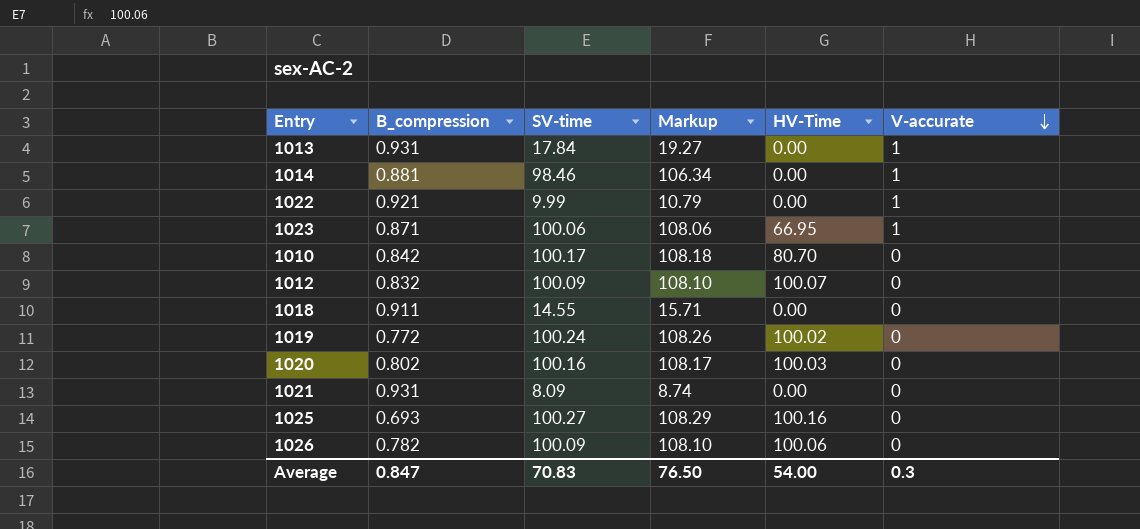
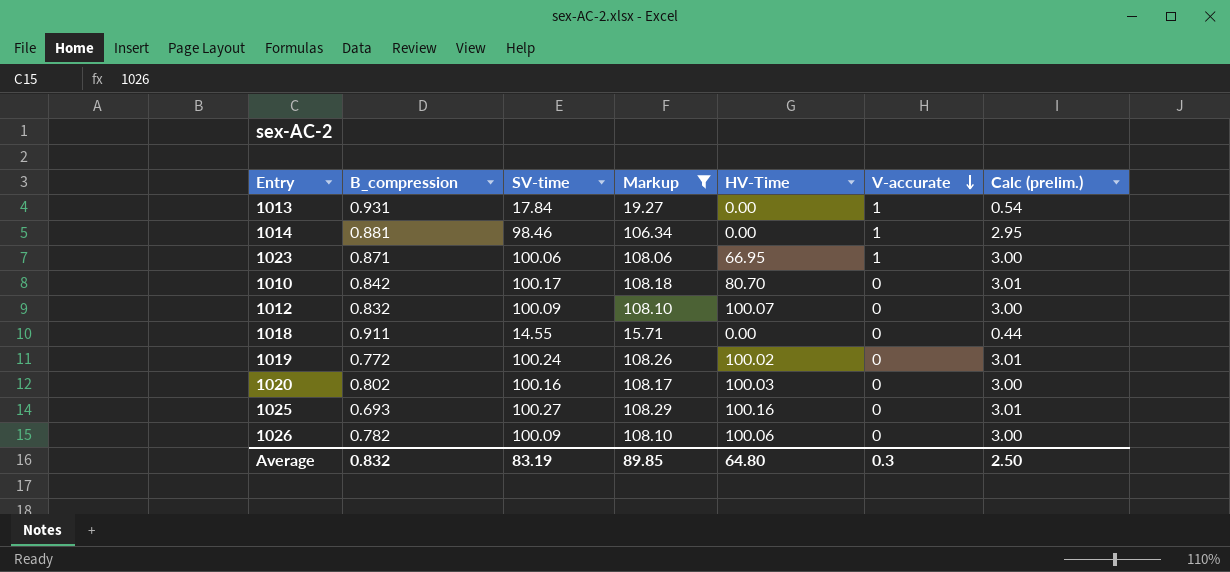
filter: none -> Markup >= 15.71
column Calc (prelim.) | formula: none -> [SV-time] * 0.03
Average | B_compression: 0.847 -> 0.832
Average | SV-time: 70.83 -> 83.19
Average | Markup: 76.50 -> 89.85
Average | HV-Time: 54.00 -> 64.80

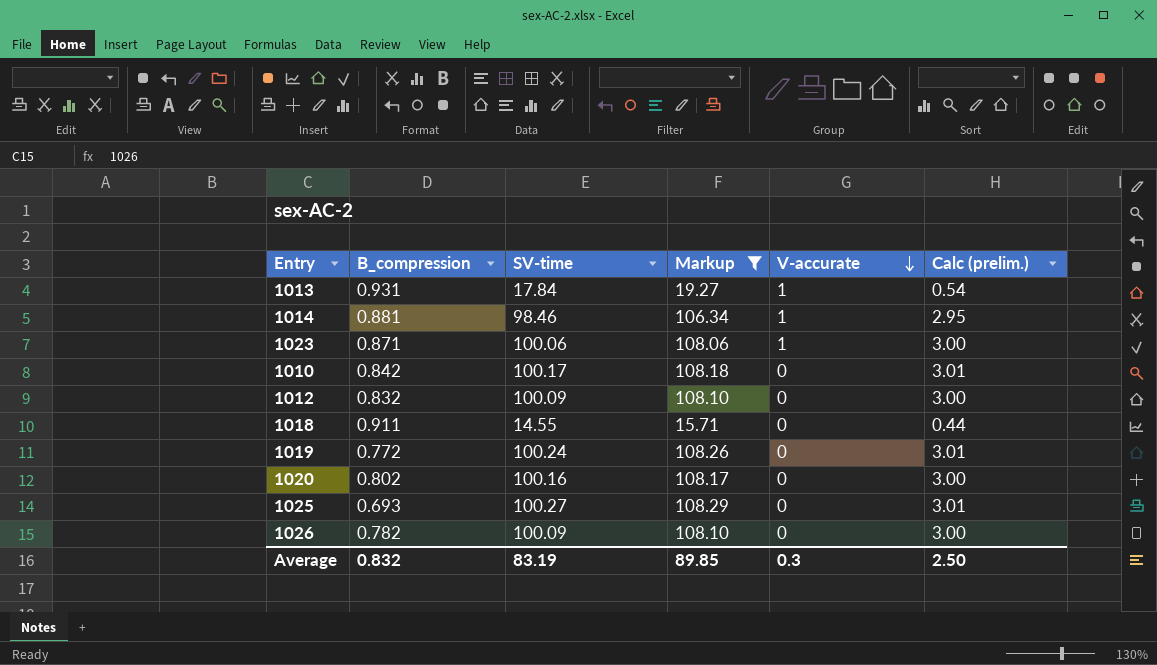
column HV-Time | position: 5 -> none

